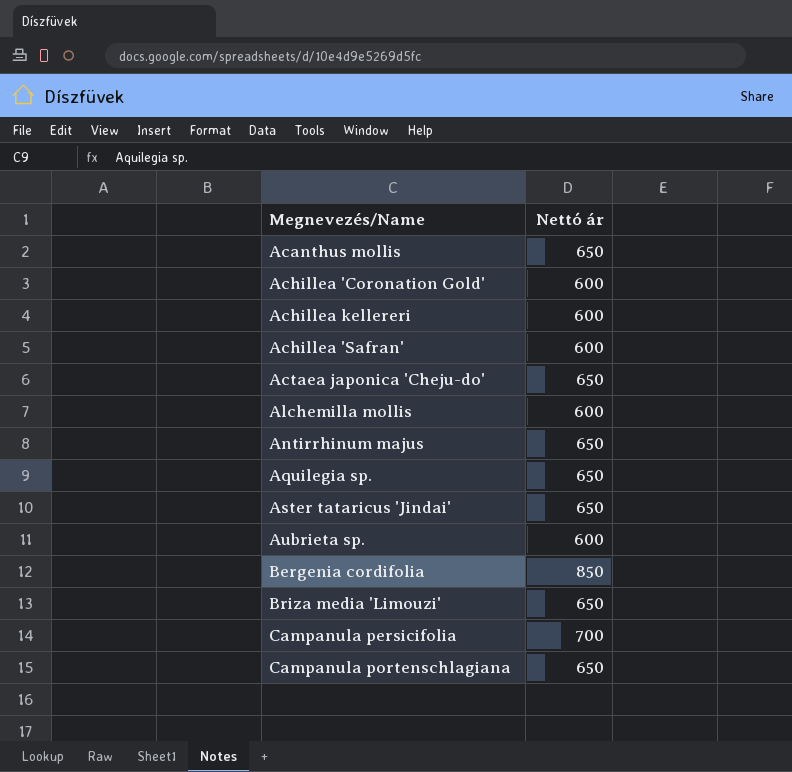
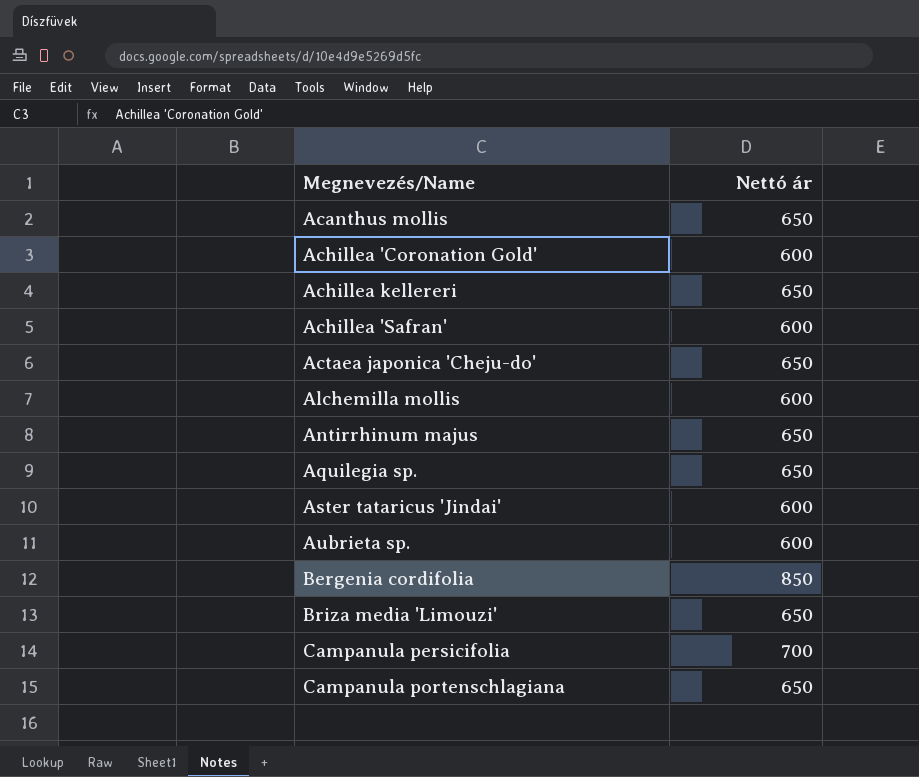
Achillea kellereri | Nettó ár: 600 -> 650
Aster tataricus 'Jindai' | Nettó ár: 650 -> 600

